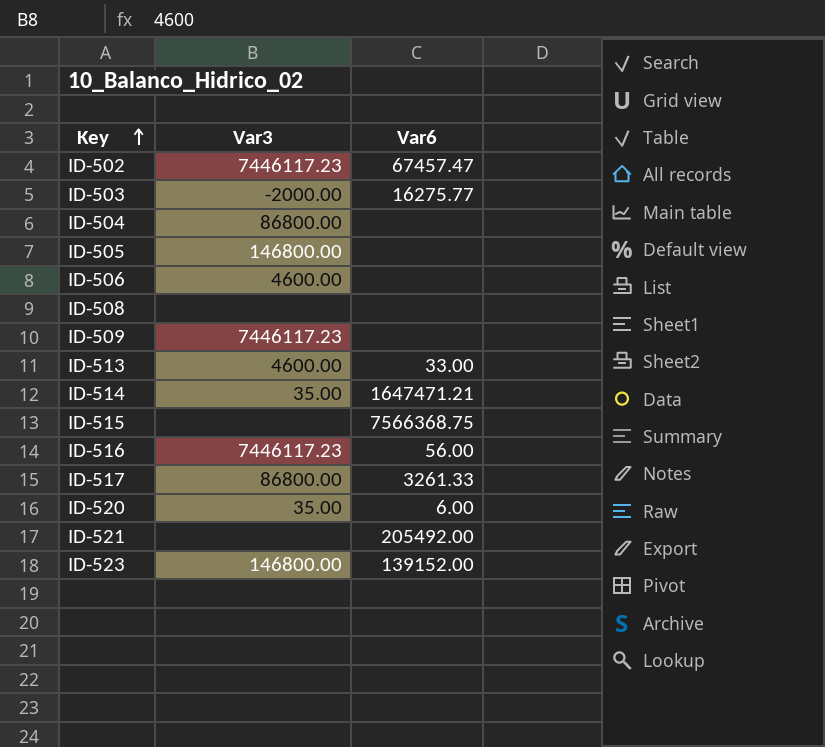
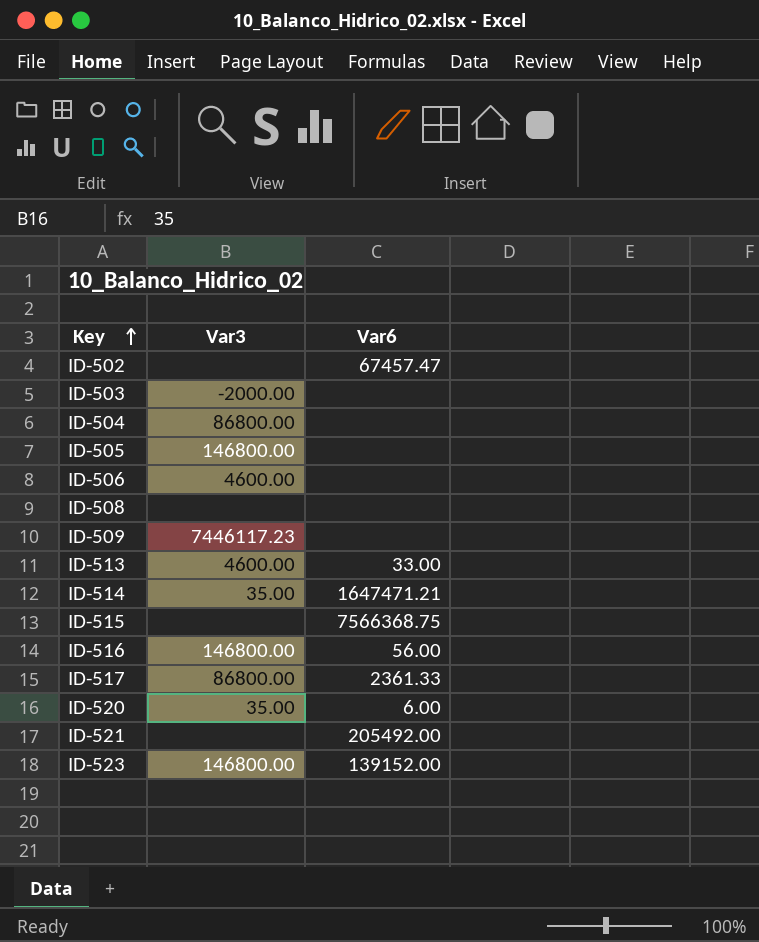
ID-502 | Var3: 7446117.23 -> none
ID-503 | Var6: 16275.77 -> none
ID-516 | Var3: 7446117.23 -> 146800.00
ID-517 | Var6: 3261.33 -> 2361.33

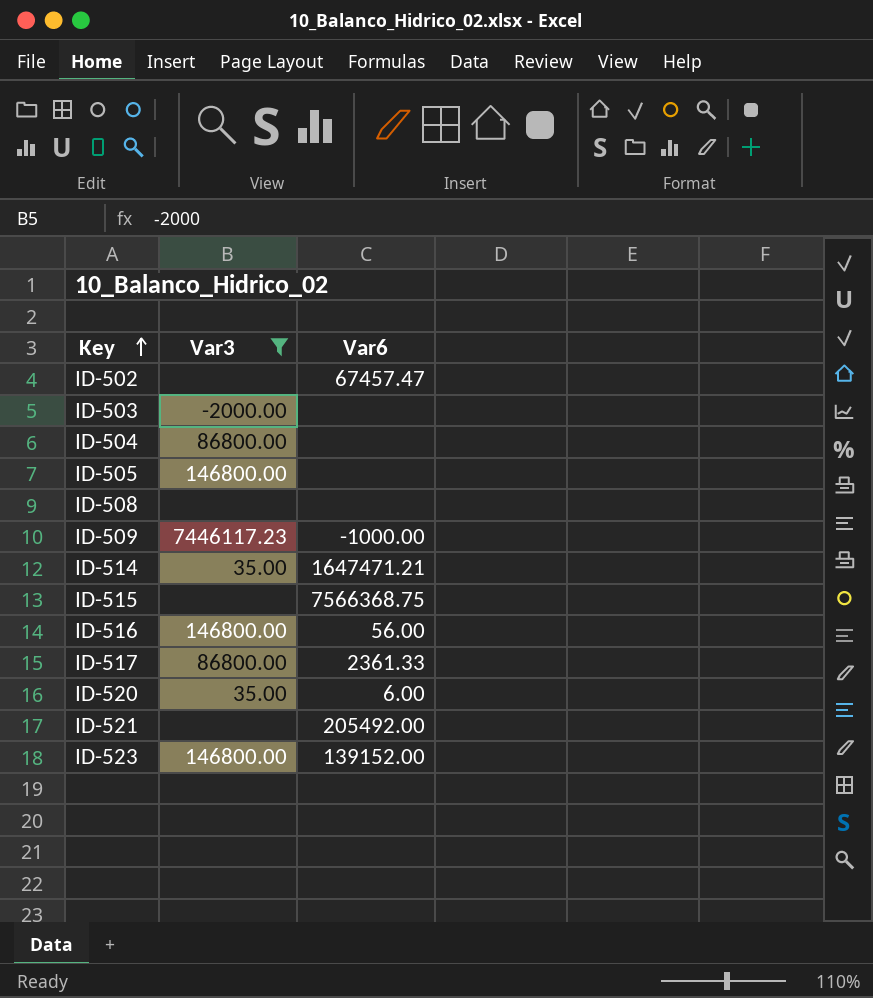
filter: none -> Var3 != 4600.00
ID-509 | Var6: none -> -1000.00

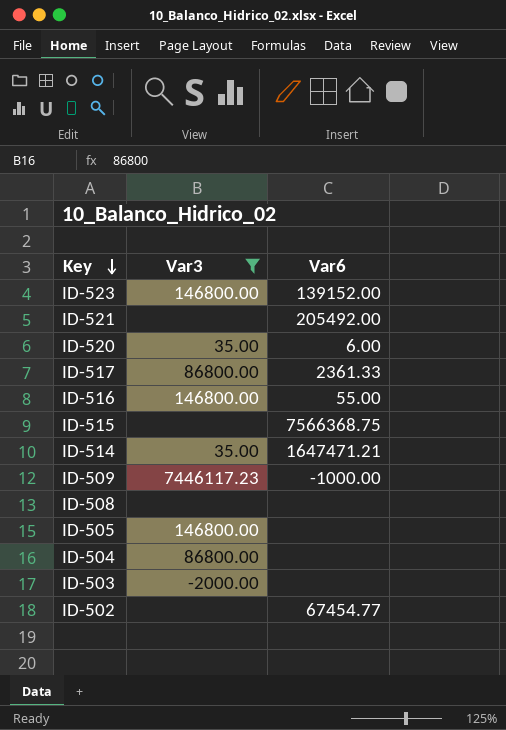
row order: Key ascending -> Key descending
ID-516 | Var6: 56.00 -> 55.00
ID-502 | Var6: 67457.47 -> 67454.77

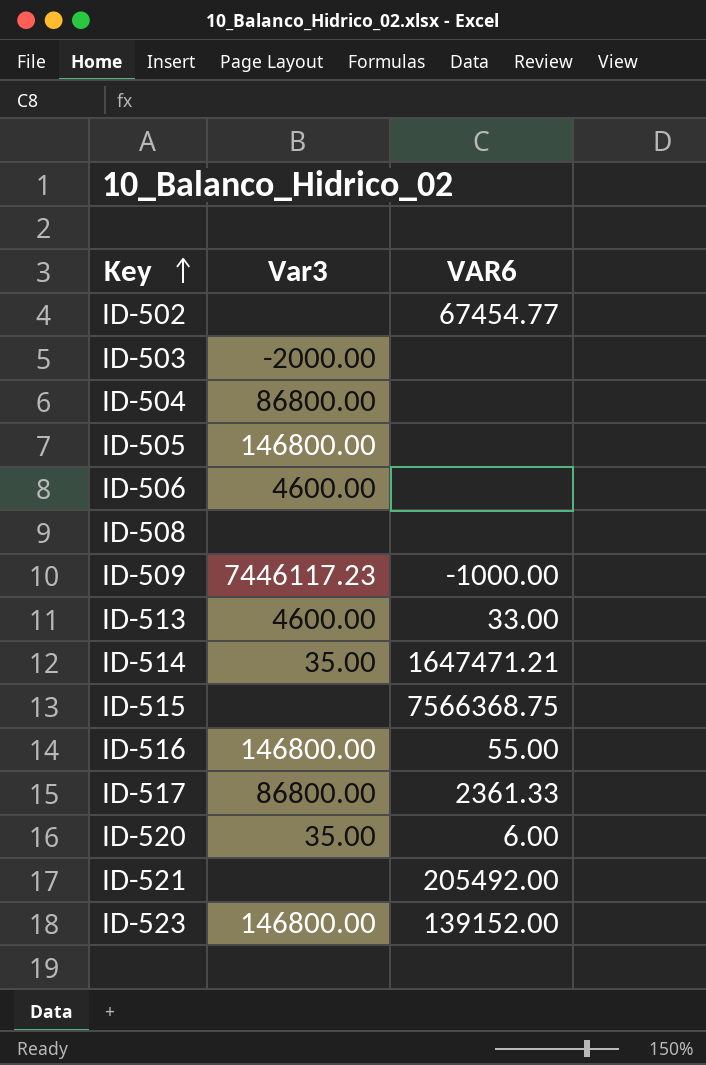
filter: Var3 != 4600.00 -> none
row order: Key descending -> Key ascending
column name: Var6 -> VAR6

